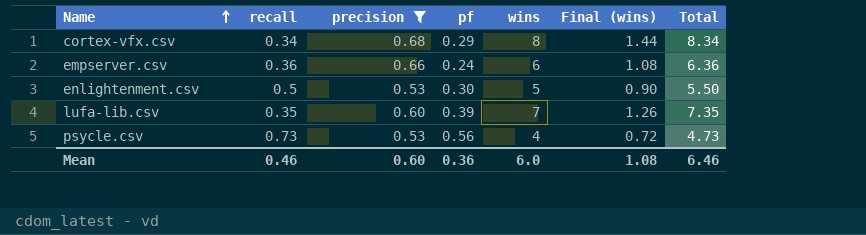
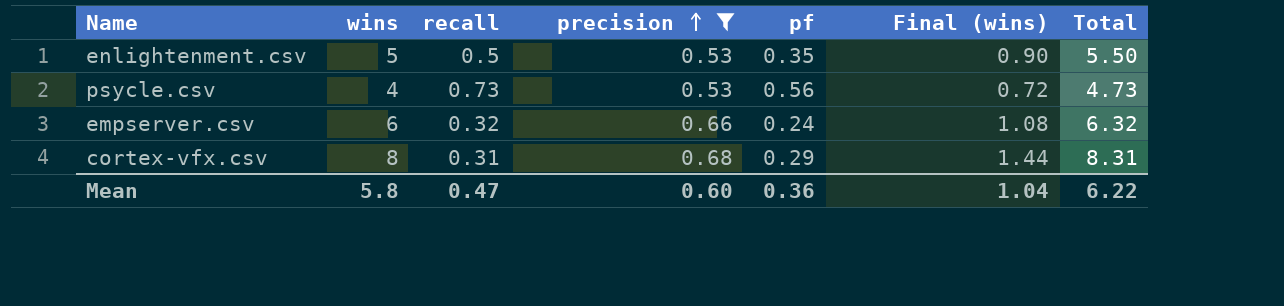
row order: Name ascending -> precision ascending
column wins | position: 5 -> 2
row lufa-lib.csv: 0.35 | 0.60 | 0.39 | 7 | 1.26 | 7.35 -> none
enlightenment.csv | pf: 0.30 -> 0.35
empserver.csv | recall: 0.36 -> 0.32
empserver.csv | Total: 6.36 -> 6.32
cortex-vfx.csv | recall: 0.34 -> 0.31
cortex-vfx.csv | Total: 8.34 -> 8.31
Mean | wins: 6.0 -> 5.8
Mean | recall: 0.46 -> 0.47
Mean | Final (wins): 1.08 -> 1.04
Mean | Total: 6.46 -> 6.22

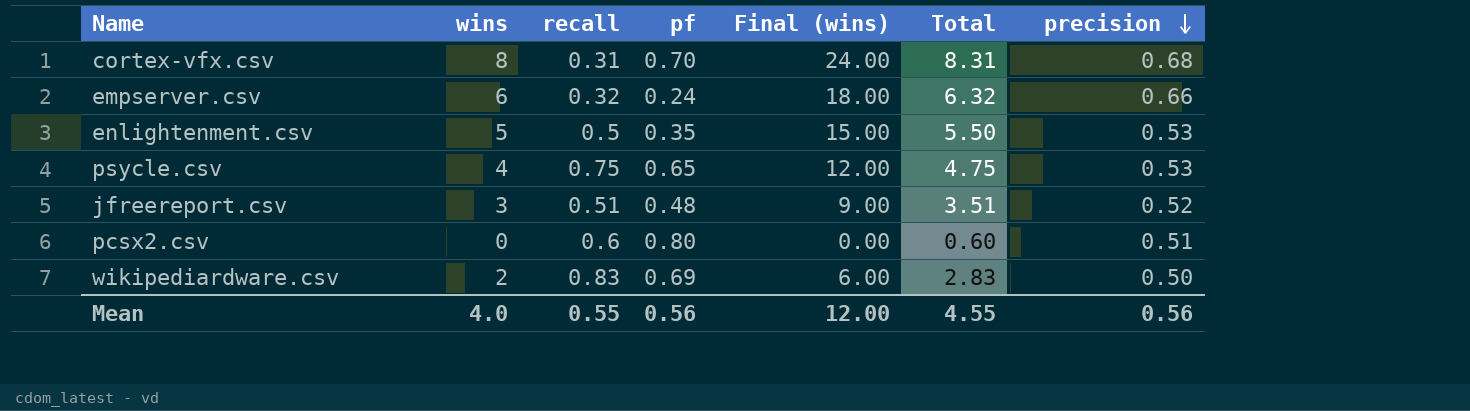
filter: precision >= 0.53 -> none
row order: precision ascending -> precision descending
column Final (wins) | formula: [wins] * 0.18 -> [wins] * 3
column precision | position: 4 -> 7
cortex-vfx.csv | pf: 0.29 -> 0.70
psycle.csv | recall: 0.73 -> 0.75
psycle.csv | pf: 0.56 -> 0.65
psycle.csv | Total: 4.73 -> 4.75
Mean | wins: 5.8 -> 4.0
Mean | recall: 0.47 -> 0.55
Mean | pf: 0.36 -> 0.56
Mean | Final (wins): 1.04 -> 12.00
Mean | Total: 6.22 -> 4.55
Mean | precision: 0.60 -> 0.56

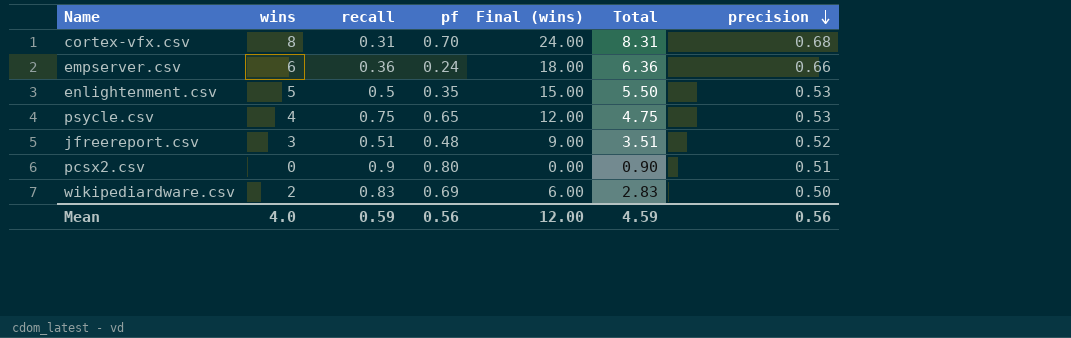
empserver.csv | recall: 0.32 -> 0.36
empserver.csv | Total: 6.32 -> 6.36
pcsx2.csv | recall: 0.6 -> 0.9
pcsx2.csv | Total: 0.60 -> 0.90
Mean | recall: 0.55 -> 0.59
Mean | Total: 4.55 -> 4.59

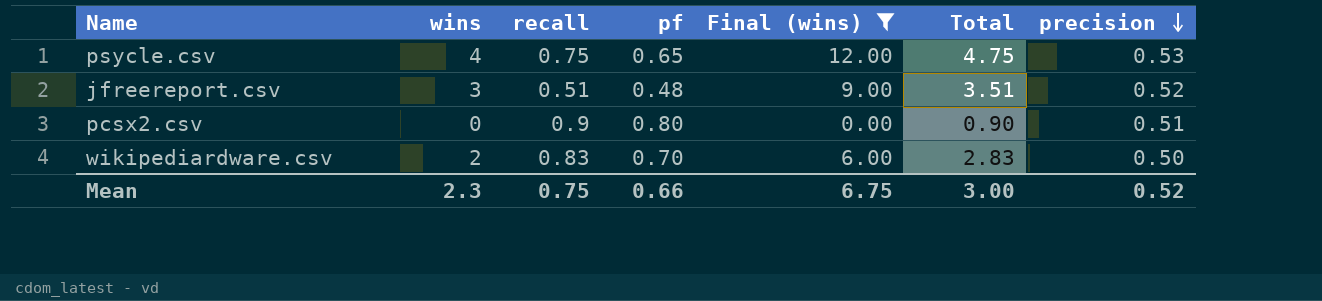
filter: none -> Final (wins) <= 12.00
wikipediardware.csv | pf: 0.69 -> 0.70
Mean | wins: 4.0 -> 2.3
Mean | recall: 0.59 -> 0.75
Mean | pf: 0.56 -> 0.66
Mean | Final (wins): 12.00 -> 6.75
Mean | Total: 4.59 -> 3.00
Mean | precision: 0.56 -> 0.52

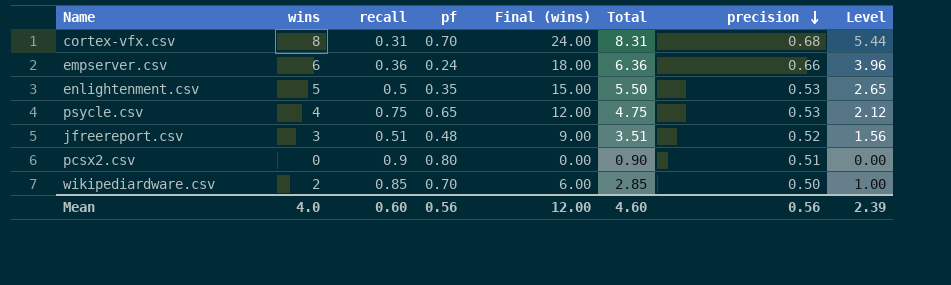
filter: Final (wins) <= 12.00 -> none
column Level | formula: none -> [wins] * [precision]
wikipediardware.csv | recall: 0.83 -> 0.85
wikipediardware.csv | Total: 2.83 -> 2.85
Mean | wins: 2.3 -> 4.0
Mean | recall: 0.75 -> 0.60
Mean | pf: 0.66 -> 0.56
Mean | Final (wins): 6.75 -> 12.00
Mean | Total: 3.00 -> 4.60
Mean | precision: 0.52 -> 0.56

